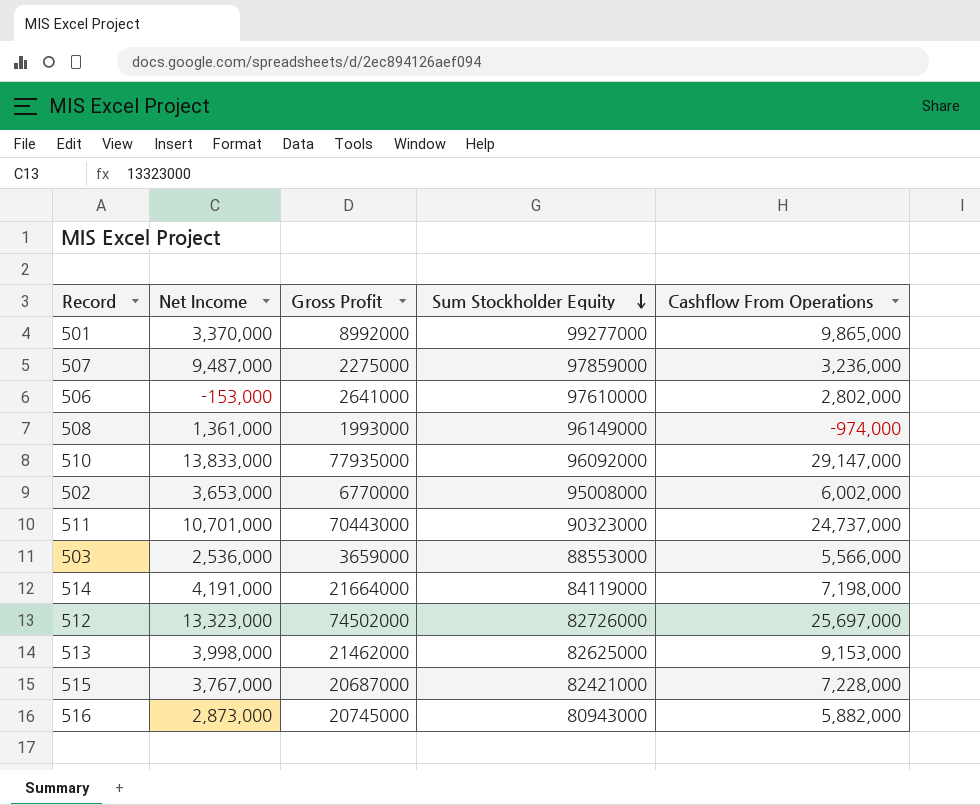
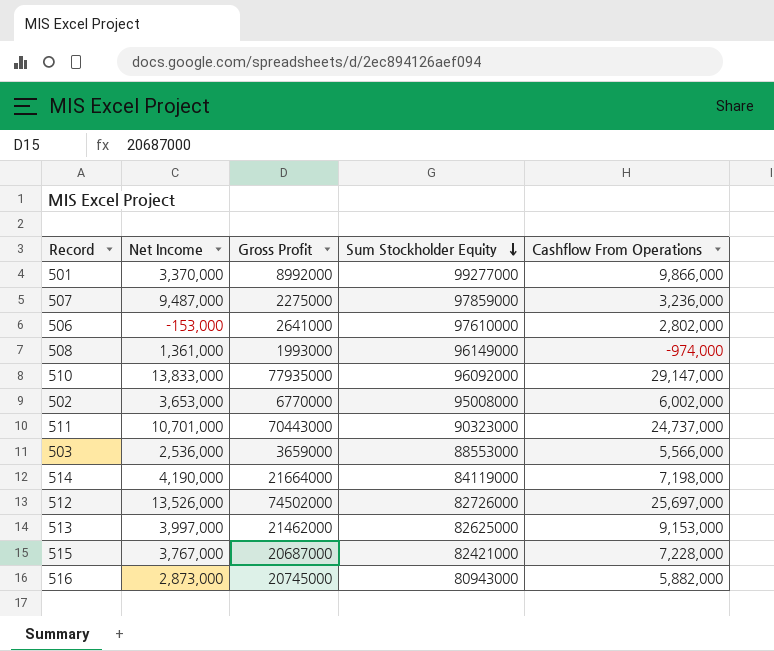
501 | Cashflow From Operations: 9,865,000 -> 9,866,000
514 | Net Income: 4,191,000 -> 4,190,000
512 | Net Income: 13,323,000 -> 13,526,000
513 | Net Income: 3,998,000 -> 3,997,000

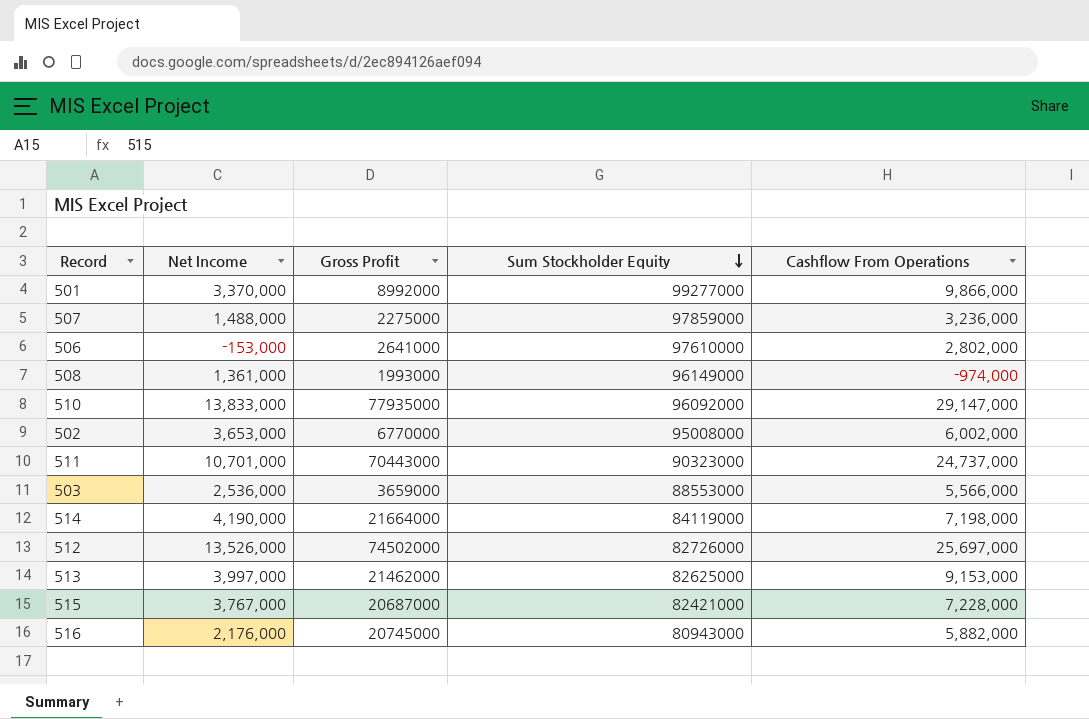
507 | Net Income: 9,487,000 -> 1,488,000
516 | Net Income: 2,873,000 -> 2,176,000

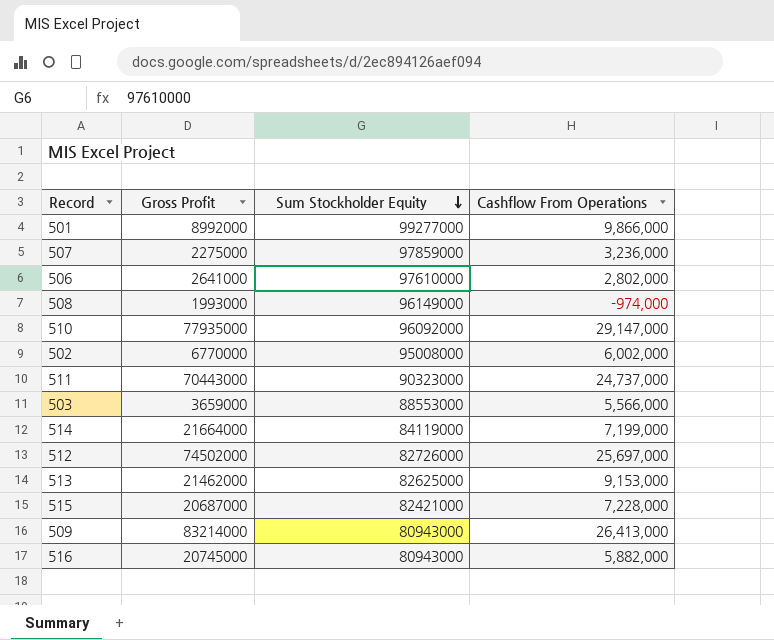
column Net Income | position: 2 -> none
514 | Cashflow From Operations: 7,198,000 -> 7,199,000
row 509: none -> 83214000 | 80943000 | 26,413,000

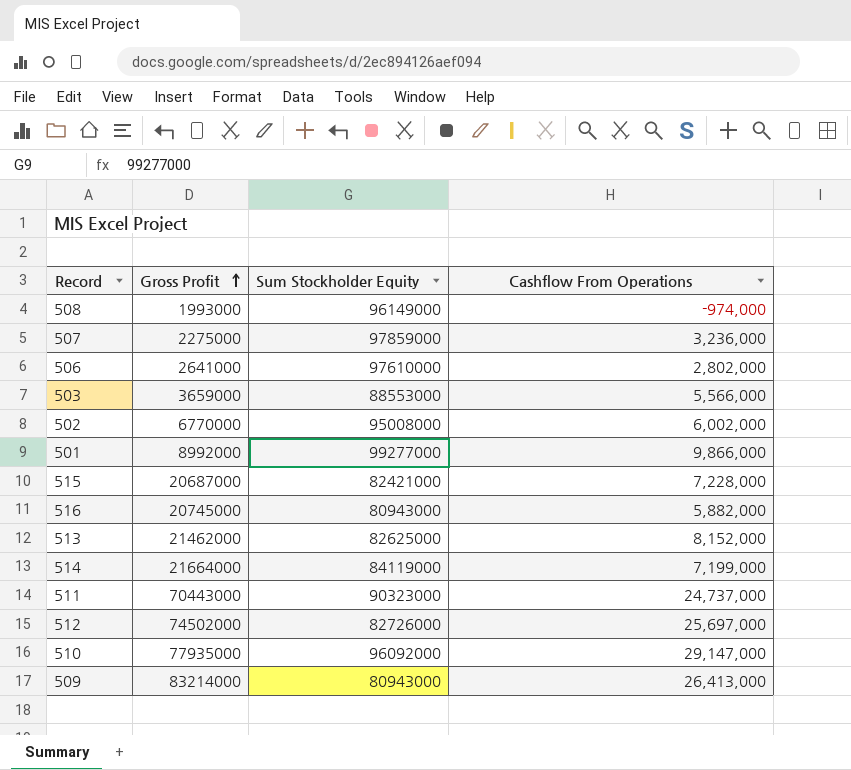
row order: Sum Stockholder Equity descending -> Gross Profit ascending
513 | Cashflow From Operations: 9,153,000 -> 8,152,000

